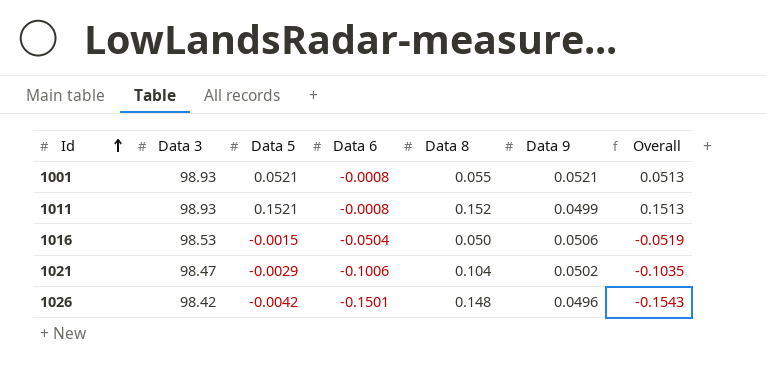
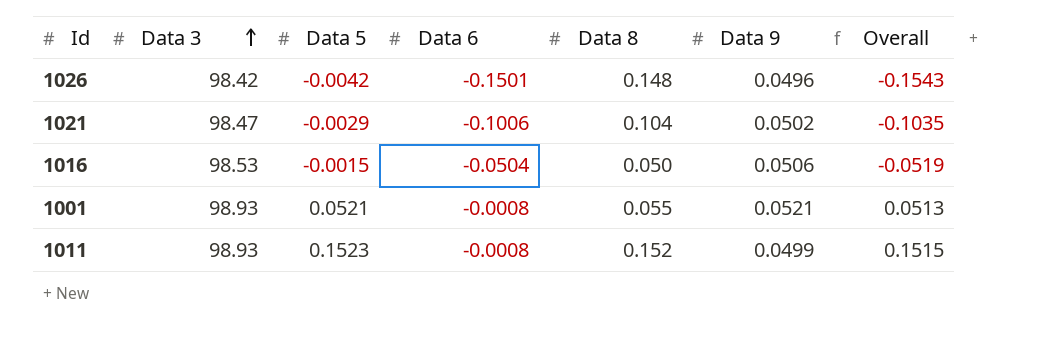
row order: Id ascending -> Data 3 ascending
1011 | Data 5: 0.1521 -> 0.1523
1011 | Overall: 0.1513 -> 0.1515

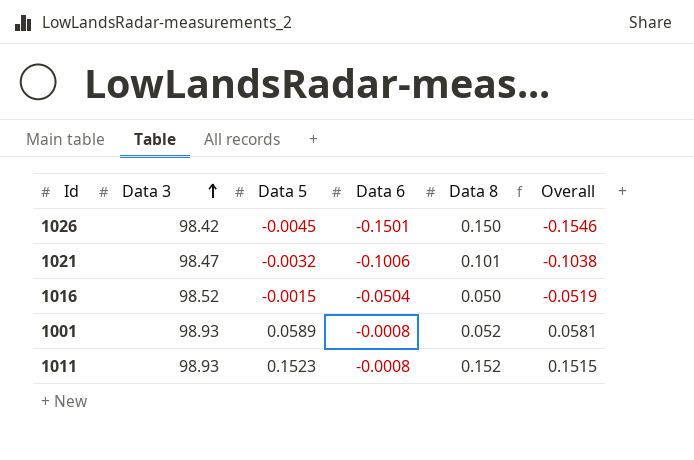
column Data 9 | position: 6 -> none
1026 | Data 5: -0.0042 -> -0.0045
1026 | Data 8: 0.148 -> 0.150
1026 | Overall: -0.1543 -> -0.1546
1021 | Data 5: -0.0029 -> -0.0032
1021 | Data 8: 0.104 -> 0.101
1021 | Overall: -0.1035 -> -0.1038
1016 | Data 3: 98.53 -> 98.52
1001 | Data 5: 0.0521 -> 0.0589
1001 | Data 8: 0.055 -> 0.052
1001 | Overall: 0.0513 -> 0.0581

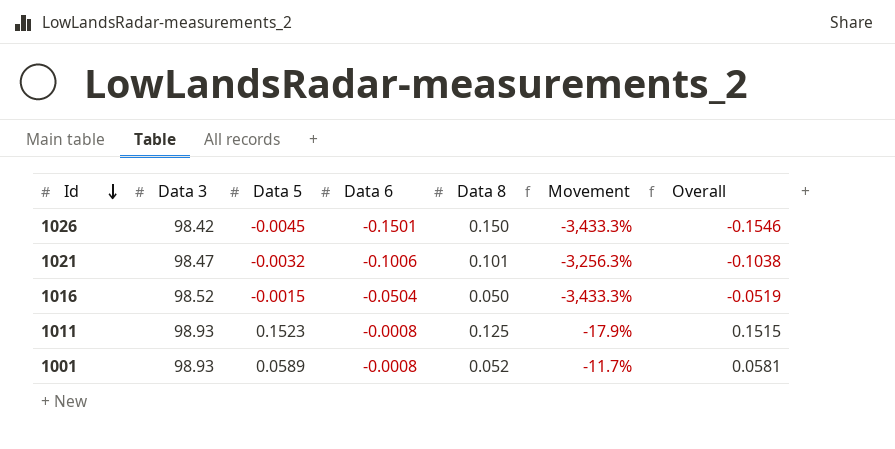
row order: Data 3 ascending -> Id descending
column Movement | formula: none -> ([Data 8] - [Data 5]) / [Data 5]
1011 | Data 8: 0.152 -> 0.125

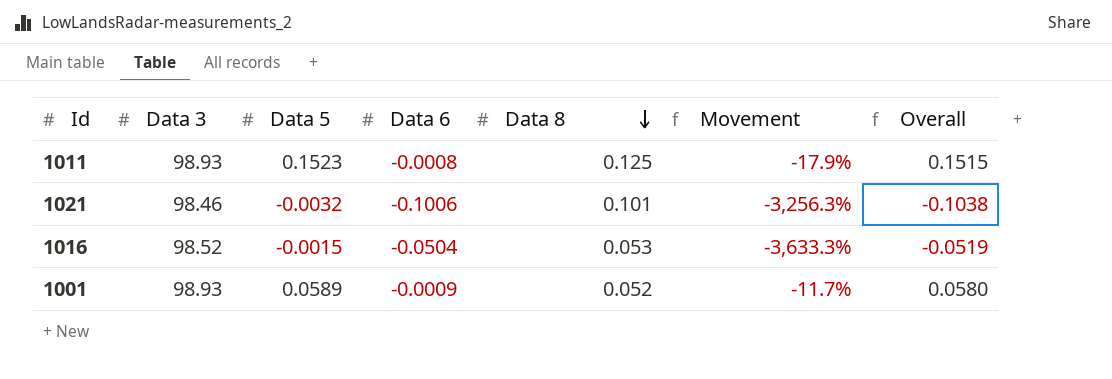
row order: Id descending -> Data 8 descending
row 1026: 98.42 | -0.0045 | -0.1501 | 0.150 | -3,433.3% | -0.1546 -> none
1021 | Data 3: 98.47 -> 98.46
1016 | Data 8: 0.050 -> 0.053
1016 | Movement: -3,433.3% -> -3,633.3%
1001 | Data 6: -0.0008 -> -0.0009
1001 | Overall: 0.0581 -> 0.0580

